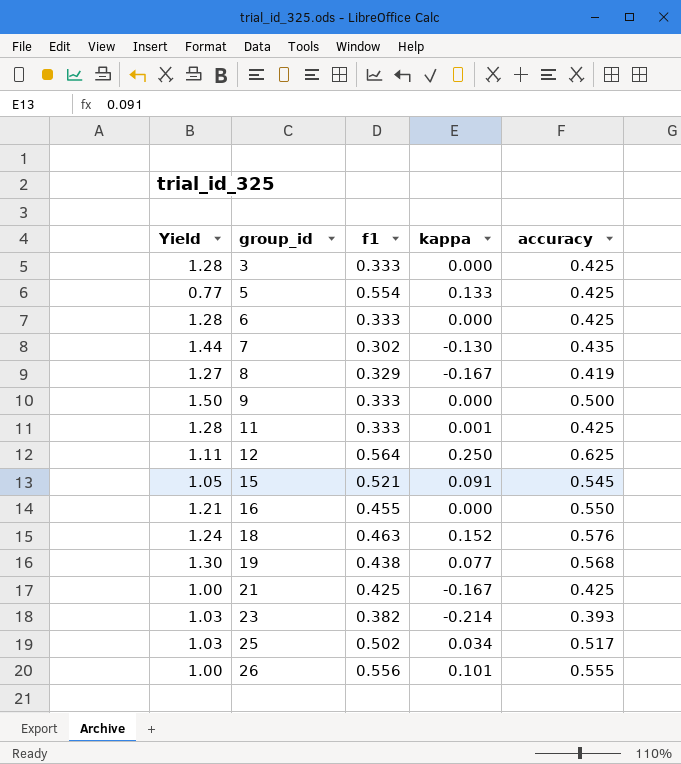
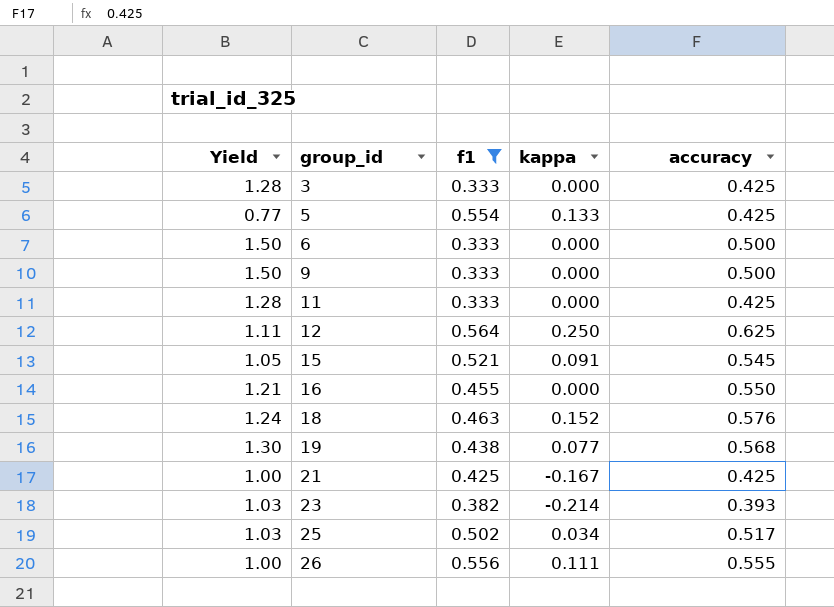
filter: none -> f1 >= 0.333
6 | Yield: 1.28 -> 1.50
6 | accuracy: 0.425 -> 0.500
11 | kappa: 0.001 -> 0.000
26 | kappa: 0.101 -> 0.111

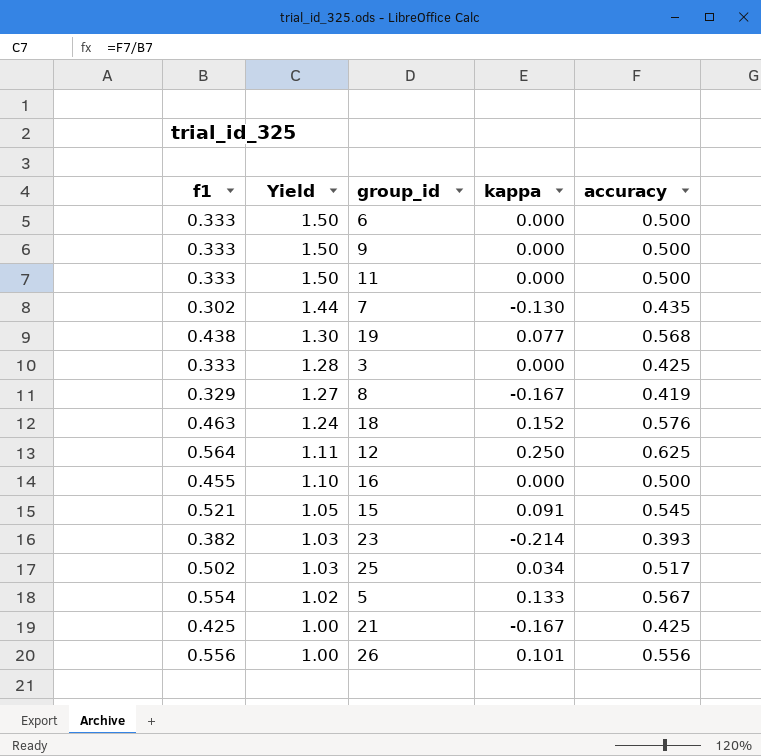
filter: f1 >= 0.333 -> none
row order: group_id ascending -> Yield descending
column f1 | position: 3 -> 1
11 | Yield: 1.28 -> 1.50
11 | accuracy: 0.425 -> 0.500
16 | Yield: 1.21 -> 1.10
16 | accuracy: 0.550 -> 0.500
5 | Yield: 0.77 -> 1.02
5 | accuracy: 0.425 -> 0.567
26 | kappa: 0.111 -> 0.101
26 | accuracy: 0.555 -> 0.556

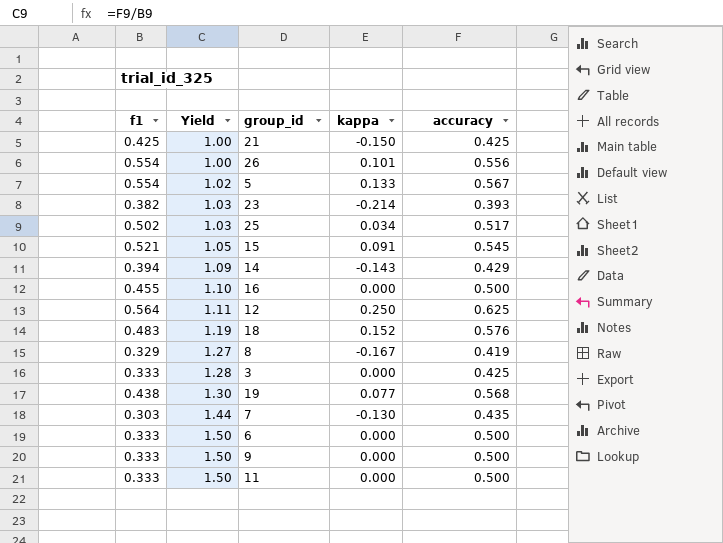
row order: Yield descending -> Yield ascending
21 | kappa: -0.167 -> -0.150
26 | f1: 0.556 -> 0.554
row 14: none -> 0.394 | 1.09 | -0.143 | 0.429
18 | f1: 0.463 -> 0.483
18 | Yield: 1.24 -> 1.19
7 | f1: 0.302 -> 0.303

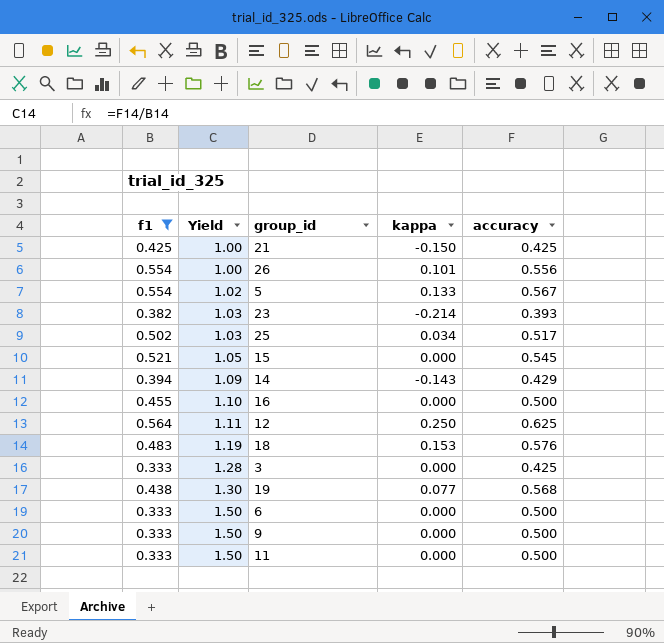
filter: none -> f1 >= 0.333
15 | kappa: 0.091 -> 0.000
18 | kappa: 0.152 -> 0.153

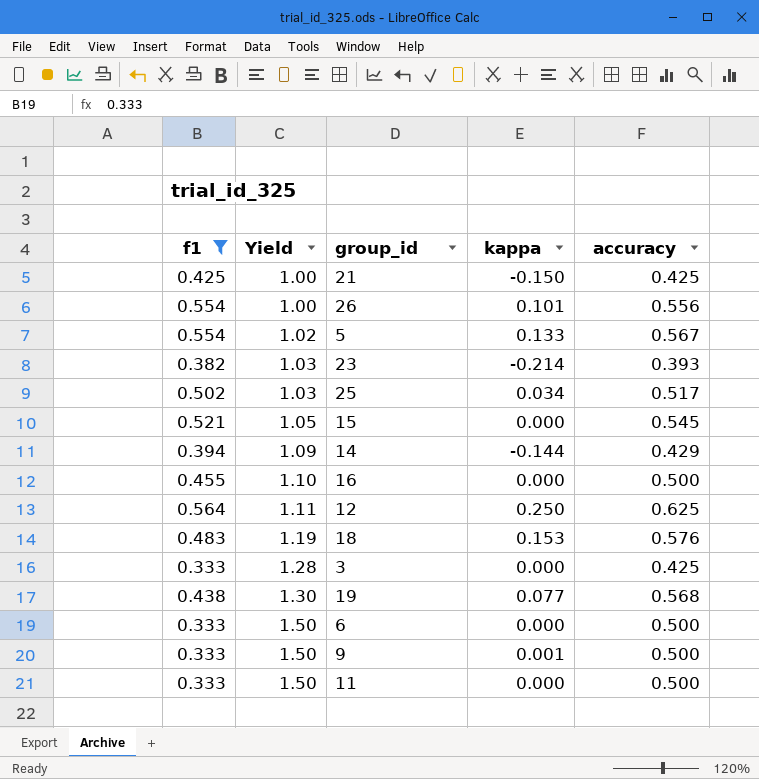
14 | kappa: -0.143 -> -0.144
9 | kappa: 0.000 -> 0.001

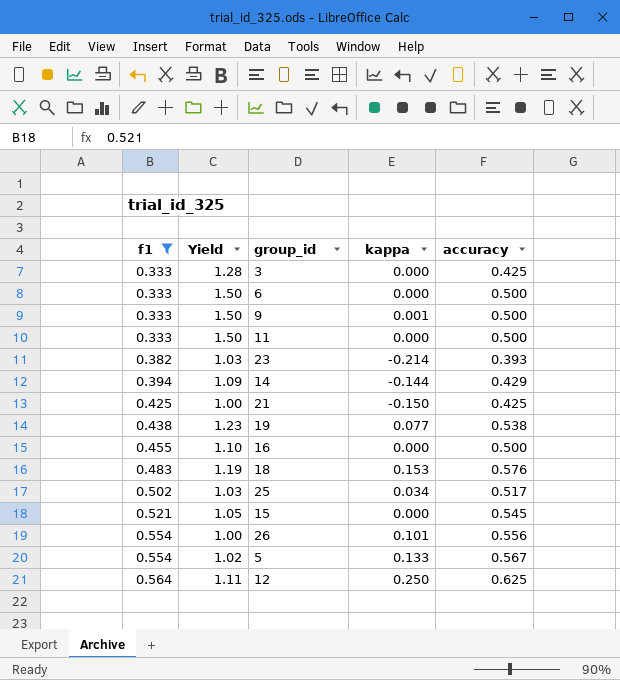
row order: Yield ascending -> f1 ascending
19 | Yield: 1.30 -> 1.23
19 | accuracy: 0.568 -> 0.538

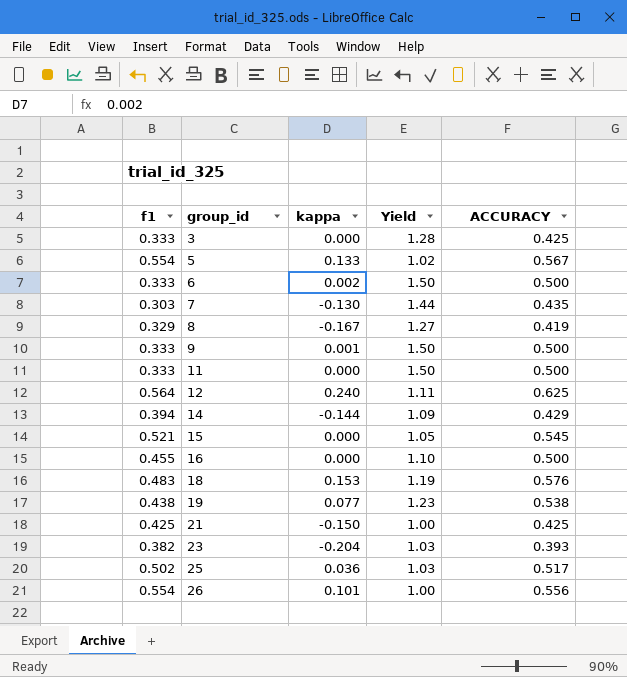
filter: f1 >= 0.333 -> none
row order: f1 ascending -> group_id ascending
column Yield | position: 2 -> 4
column name: accuracy -> ACCURACY
6 | kappa: 0.000 -> 0.002
12 | kappa: 0.250 -> 0.240
23 | kappa: -0.214 -> -0.204
25 | kappa: 0.034 -> 0.036

